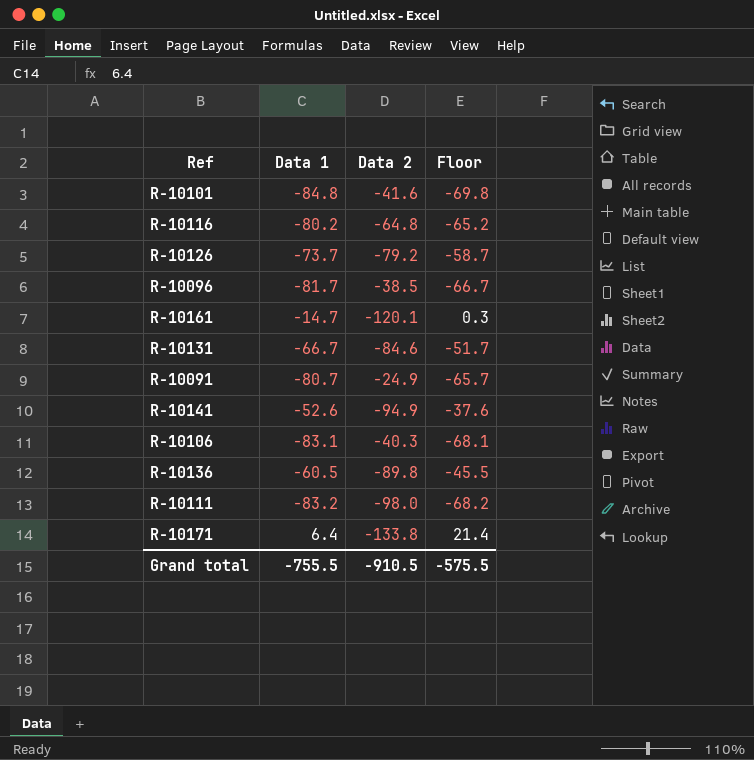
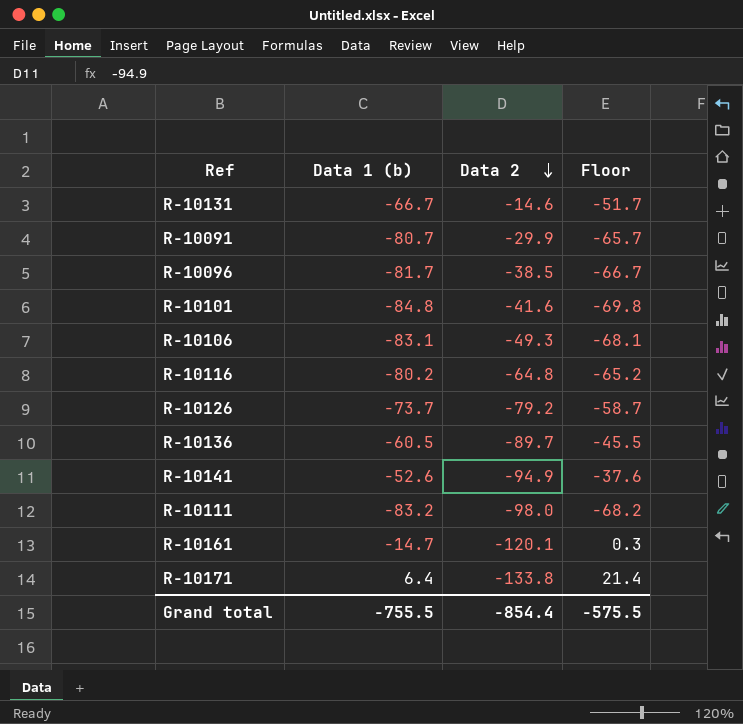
row order: none -> Data 2 descending
column name: Data 1 -> Data 1 (b)
R-10131 | Data 2: -84.6 -> -14.6
R-10091 | Data 2: -24.9 -> -29.9
R-10106 | Data 2: -40.3 -> -49.3
R-10136 | Data 2: -89.8 -> -89.7
Grand total | Data 2: -910.5 -> -854.4

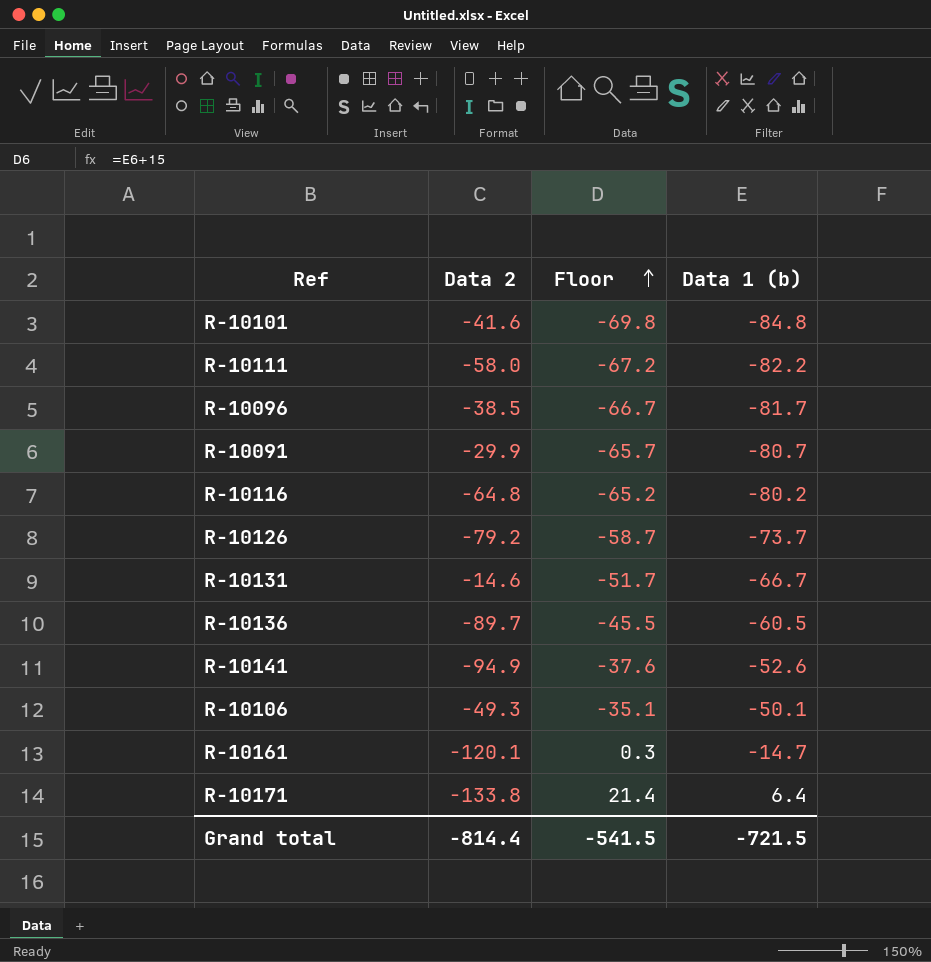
row order: Data 2 descending -> Floor ascending
column Data 1 (b) | position: 2 -> 4
R-10111 | Data 2: -98.0 -> -58.0
R-10111 | Floor: -68.2 -> -67.2
R-10111 | Data 1 (b): -83.2 -> -82.2
R-10106 | Floor: -68.1 -> -35.1
R-10106 | Data 1 (b): -83.1 -> -50.1
Grand total | Data 2: -854.4 -> -814.4
Grand total | Floor: -575.5 -> -541.5
Grand total | Data 1 (b): -755.5 -> -721.5

